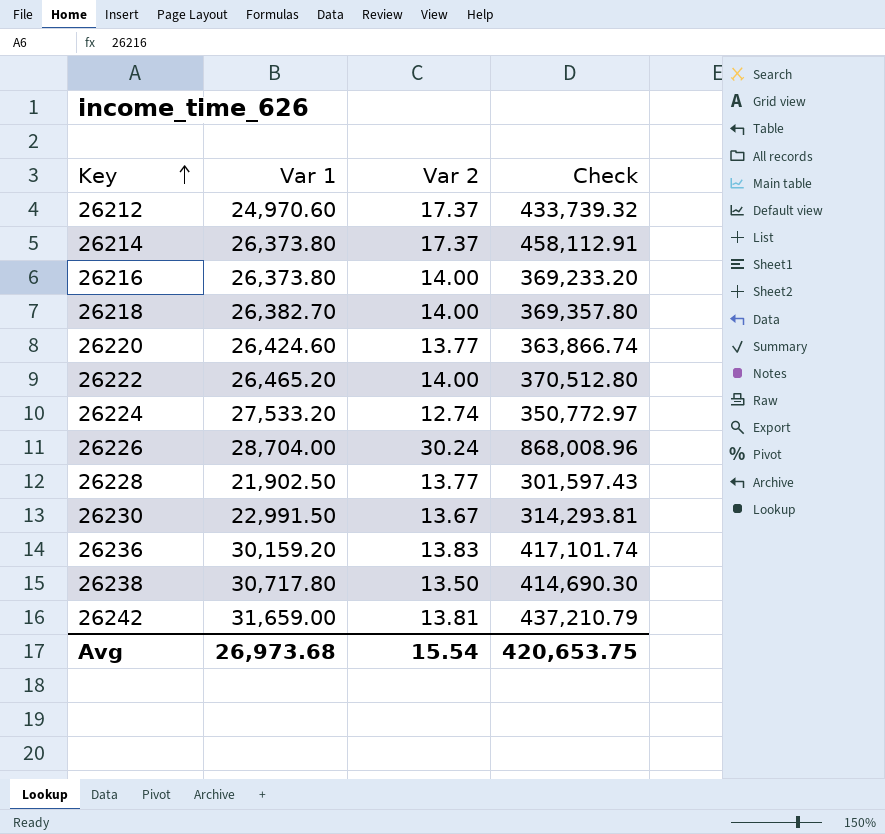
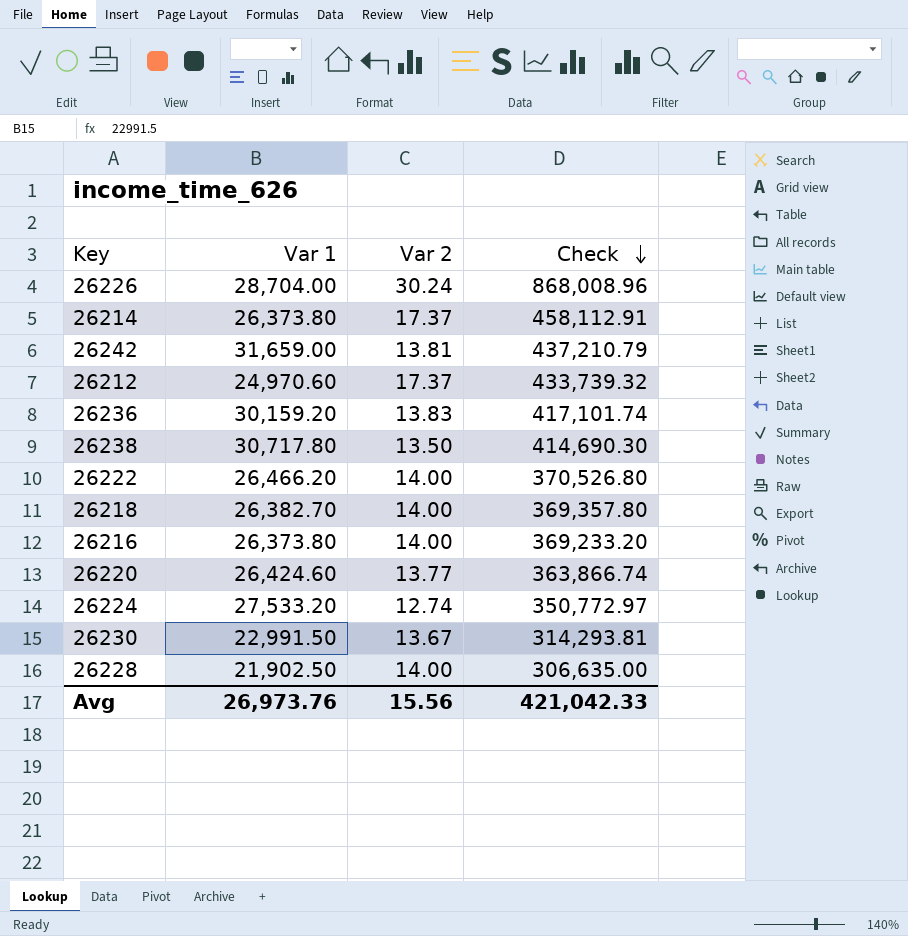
row order: Key ascending -> Check descending
26222 | Var 1: 26,465.20 -> 26,466.20
26222 | Check: 370,512.80 -> 370,526.80
26228 | Var 2: 13.77 -> 14.00
26228 | Check: 301,597.43 -> 306,635.00
Avg | Var 1: 26,973.68 -> 26,973.76
Avg | Var 2: 15.54 -> 15.56
Avg | Check: 420,653.75 -> 421,042.33

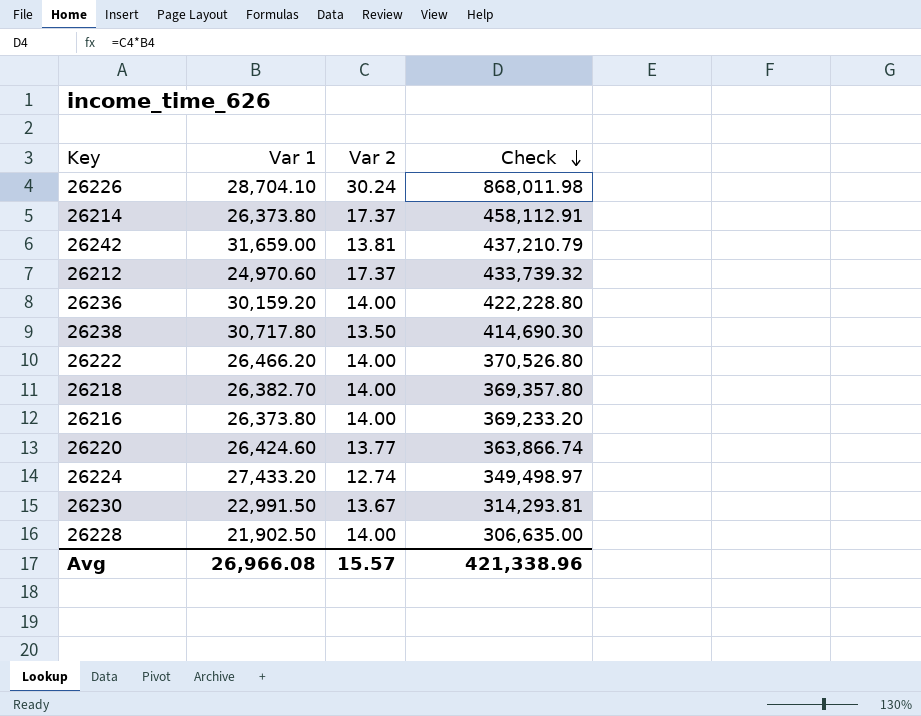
26226 | Var 1: 28,704.00 -> 28,704.10
26226 | Check: 868,008.96 -> 868,011.98
26236 | Var 2: 13.83 -> 14.00
26236 | Check: 417,101.74 -> 422,228.80
26224 | Var 1: 27,533.20 -> 27,433.20
26224 | Check: 350,772.97 -> 349,498.97
Avg | Var 1: 26,973.76 -> 26,966.08
Avg | Var 2: 15.56 -> 15.57
Avg | Check: 421,042.33 -> 421,338.96

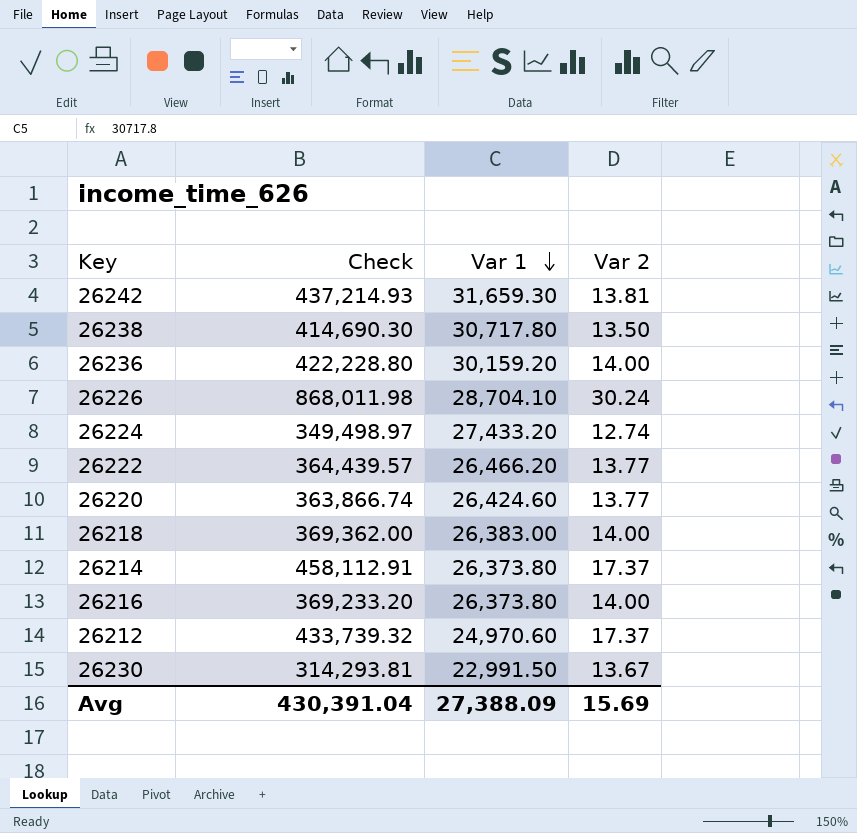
row order: Check descending -> Var 1 descending
column Check | position: 4 -> 2
row 26228: 21,902.50 | 14.00 | 306,635.00 -> none
26242 | Check: 437,210.79 -> 437,214.93
26242 | Var 1: 31,659.00 -> 31,659.30
26222 | Check: 370,526.80 -> 364,439.57
26222 | Var 2: 14.00 -> 13.77
26218 | Check: 369,357.80 -> 369,362.00
26218 | Var 1: 26,382.70 -> 26,383.00
Avg | Check: 421,338.96 -> 430,391.04
Avg | Var 1: 26,966.08 -> 27,388.09
Avg | Var 2: 15.57 -> 15.69

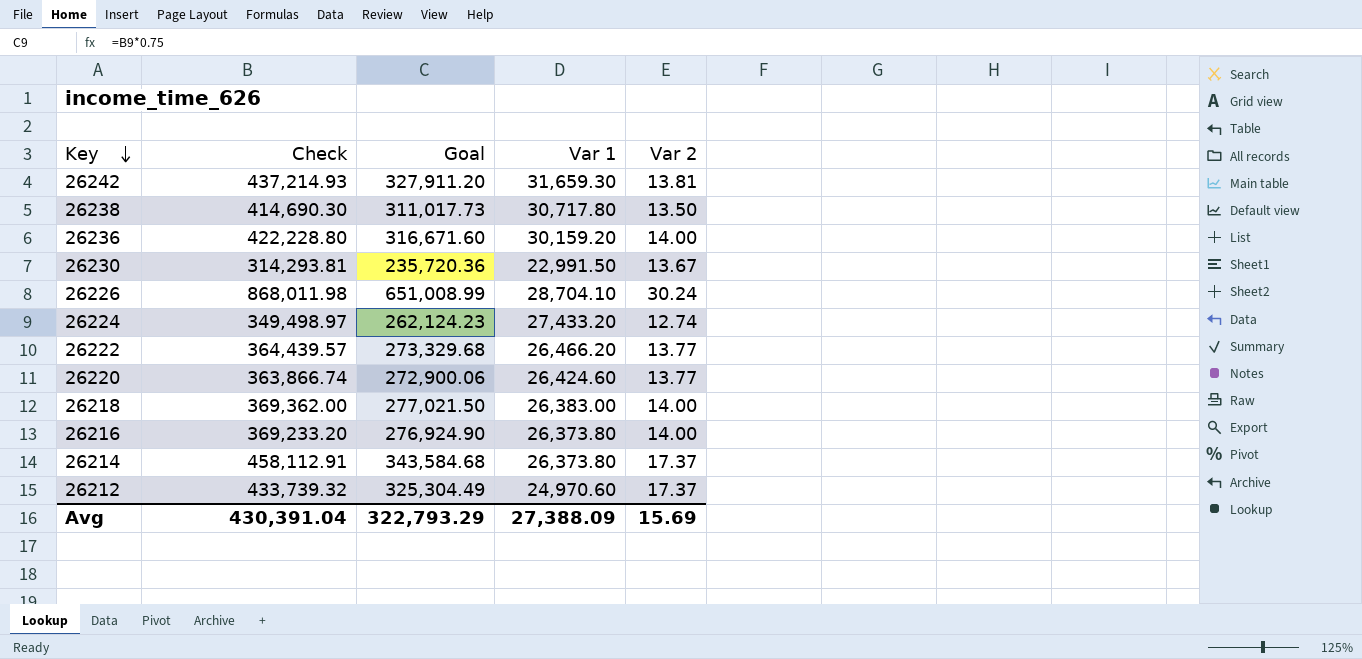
row order: Var 1 descending -> Key descending
column Goal | formula: none -> [Check] * 0.75

